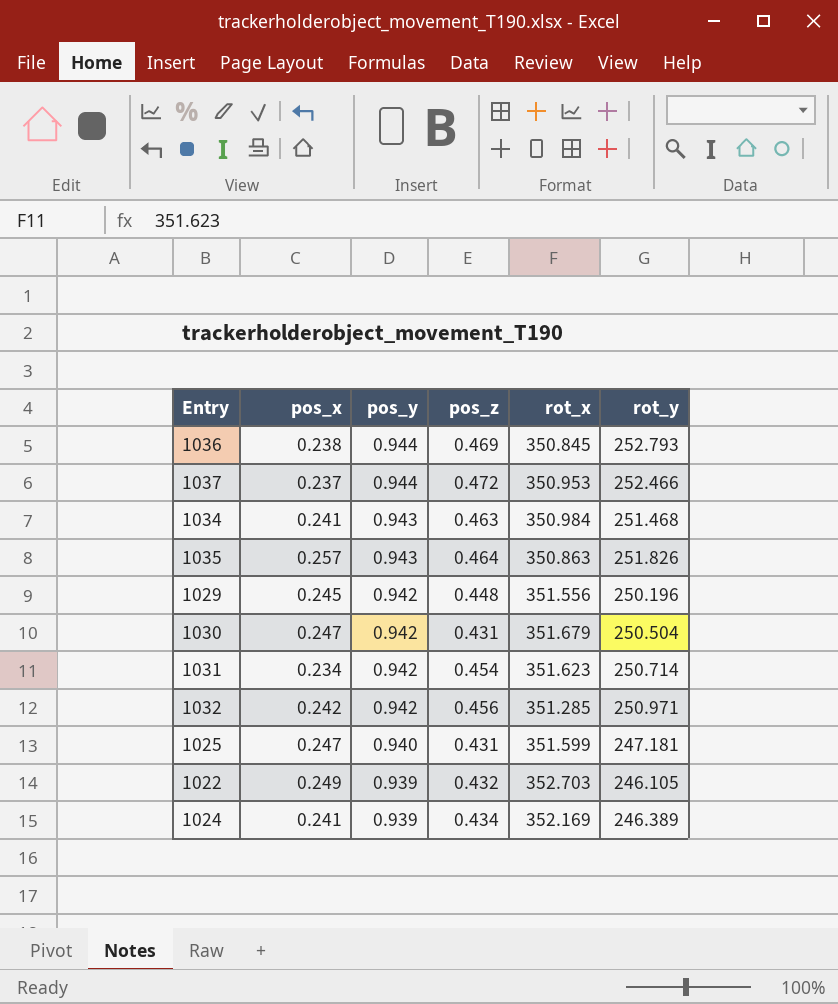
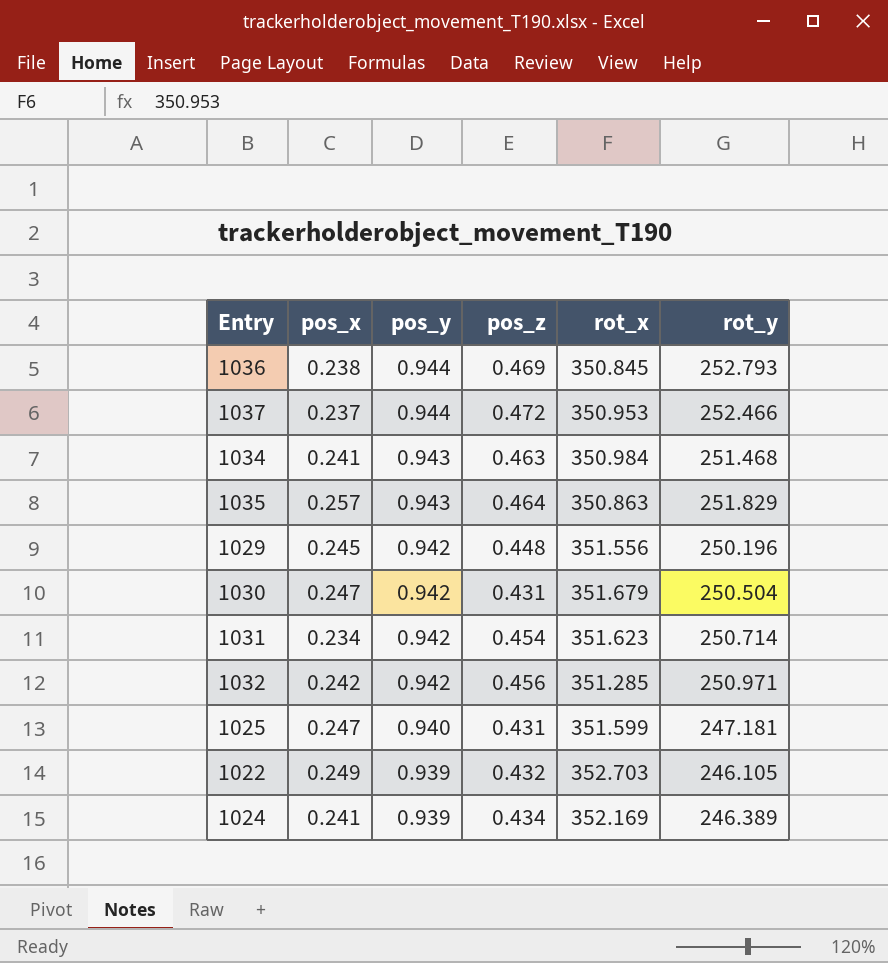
1035 | rot_y: 251.826 -> 251.829

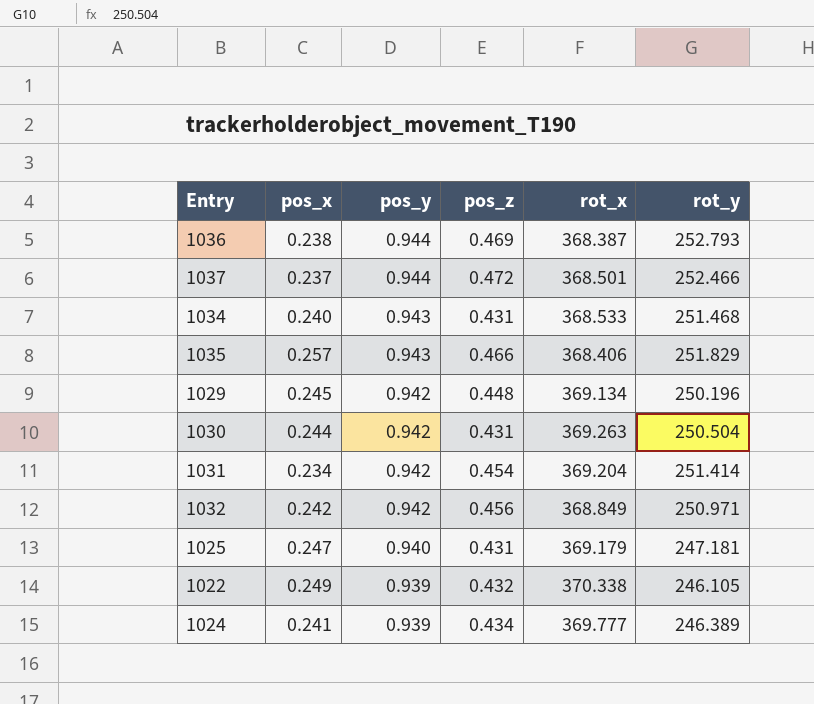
1036 | rot_x: 350.845 -> 368.387
1037 | rot_x: 350.953 -> 368.501
1034 | pos_x: 0.241 -> 0.240
1034 | pos_z: 0.463 -> 0.431
1034 | rot_x: 350.984 -> 368.533
1035 | pos_z: 0.464 -> 0.466
1035 | rot_x: 350.863 -> 368.406
1029 | rot_x: 351.556 -> 369.134
1030 | pos_x: 0.247 -> 0.244
1030 | rot_x: 351.679 -> 369.263
1031 | rot_x: 351.623 -> 369.204
1031 | rot_y: 250.714 -> 251.414
1032 | rot_x: 351.285 -> 368.849
1025 | rot_x: 351.599 -> 369.179
1022 | rot_x: 352.703 -> 370.338
1024 | rot_x: 352.169 -> 369.777

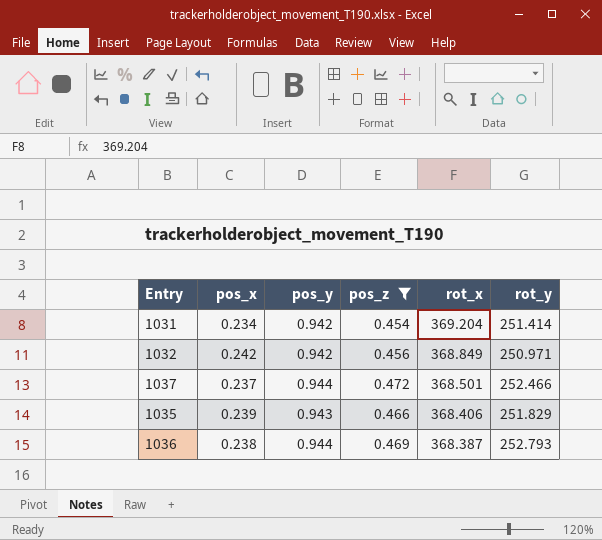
filter: none -> pos_z >= 0.454
row order: pos_y descending -> rot_x descending
1035 | pos_x: 0.257 -> 0.239

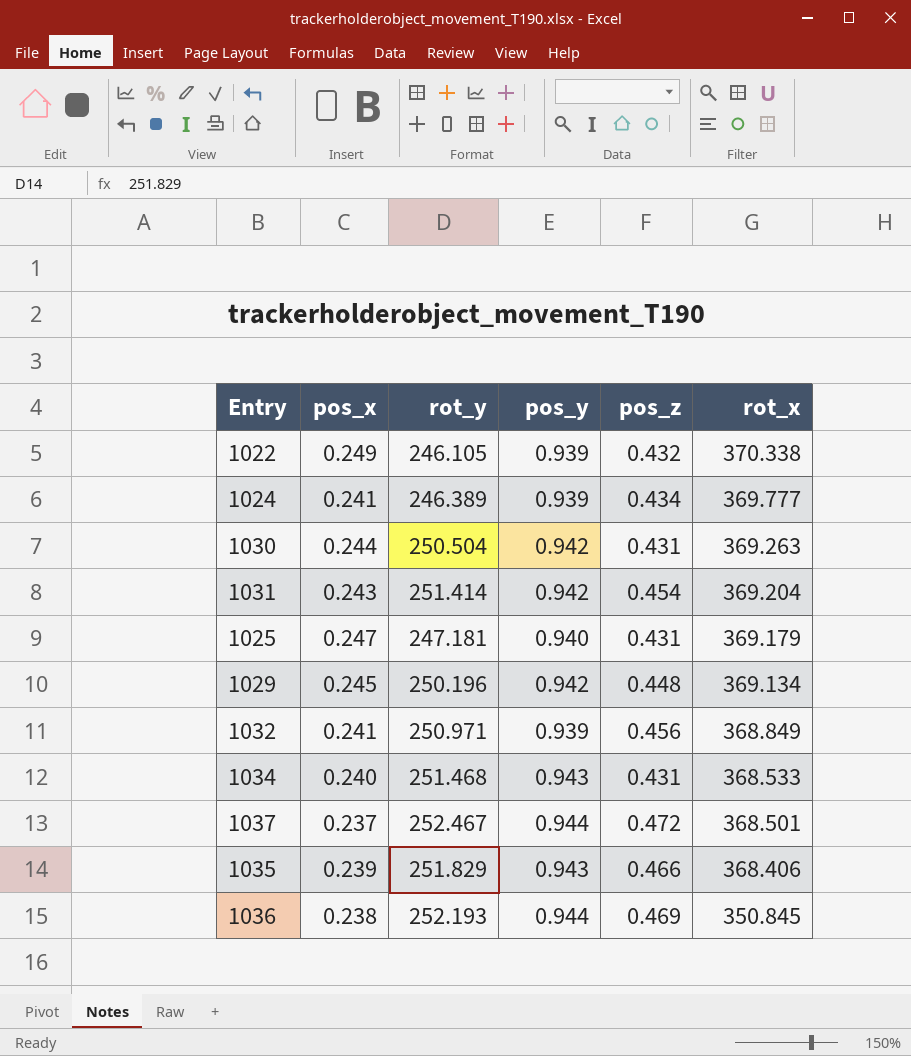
filter: pos_z >= 0.454 -> none
column rot_y | position: 6 -> 3
1031 | pos_x: 0.234 -> 0.243
1032 | pos_x: 0.242 -> 0.241
1032 | pos_y: 0.942 -> 0.939
1037 | rot_y: 252.466 -> 252.467
1036 | rot_y: 252.793 -> 252.193
1036 | rot_x: 368.387 -> 350.845

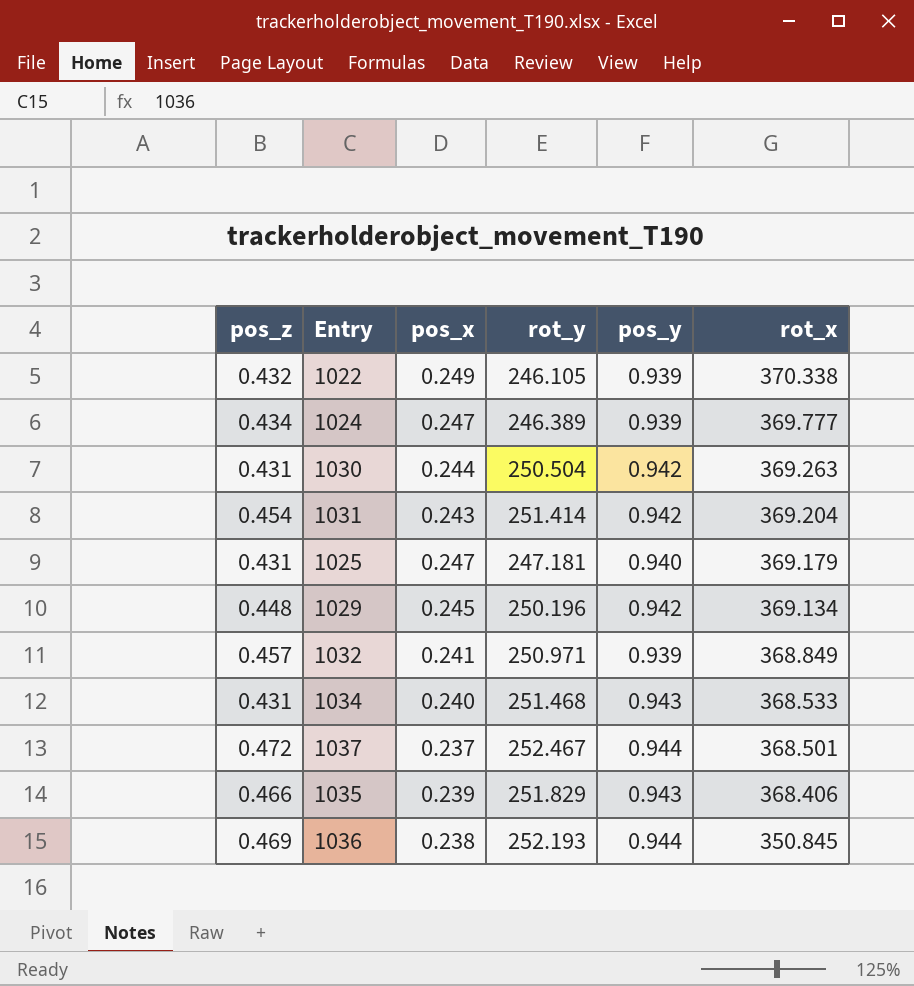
column pos_z | position: 5 -> 1
1024 | pos_x: 0.241 -> 0.247
1032 | pos_z: 0.456 -> 0.457

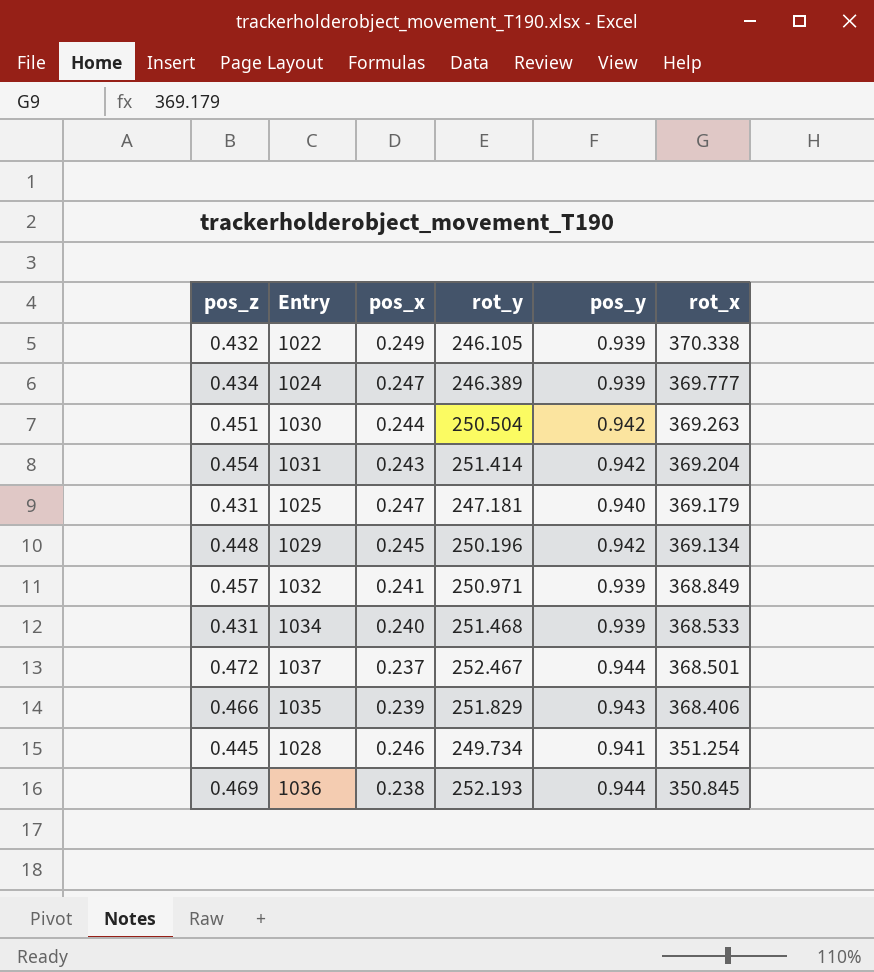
1030 | pos_z: 0.431 -> 0.451
1034 | pos_y: 0.943 -> 0.939
row 1028: none -> 0.445 | 0.246 | 249.734 | 0.941 | 351.254

